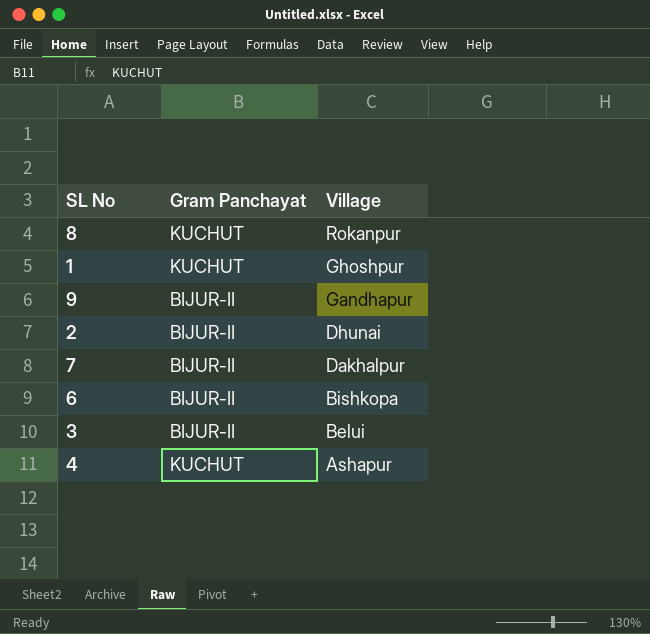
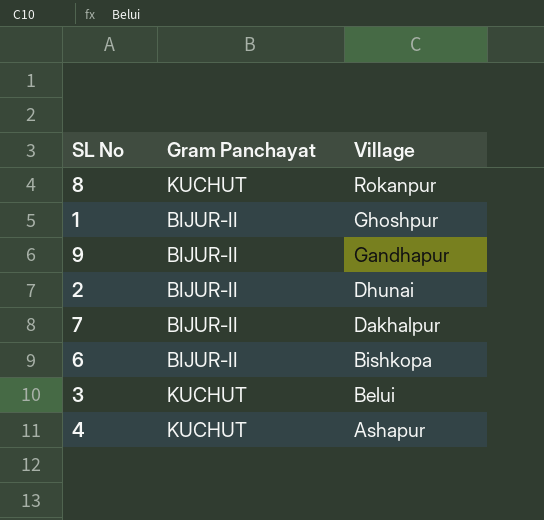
1 | Gram Panchayat: KUCHUT -> BIJUR-II
3 | Gram Panchayat: BIJUR-II -> KUCHUT

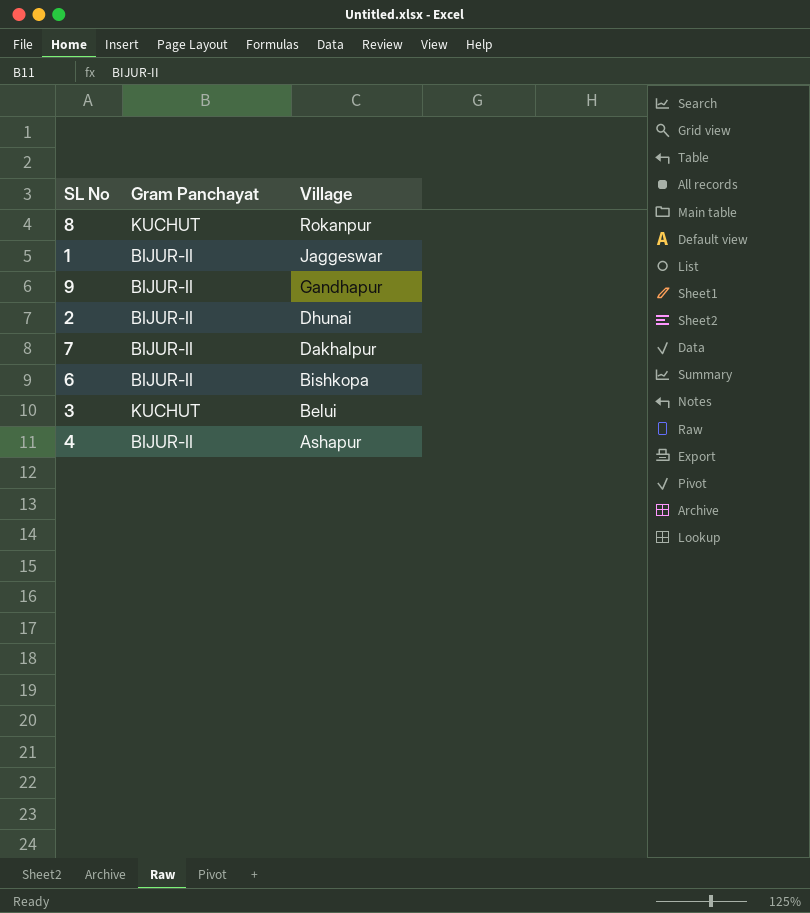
1 | Village: Ghoshpur -> Jaggeswar
4 | Gram Panchayat: KUCHUT -> BIJUR-II

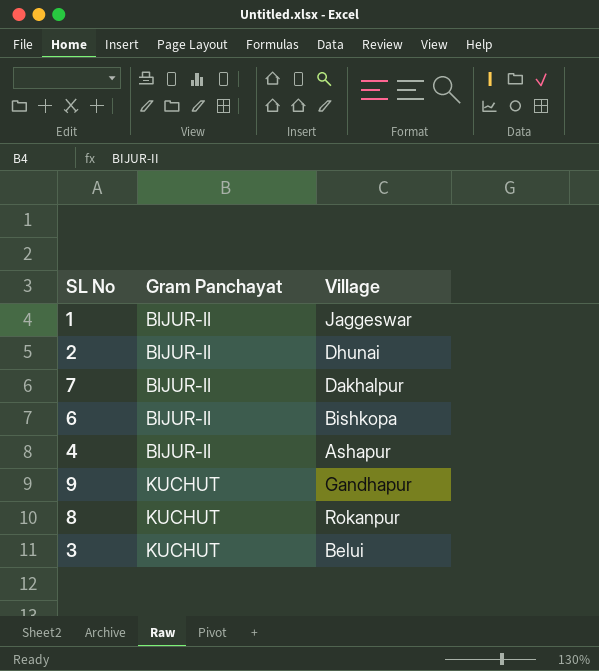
row order: Village descending -> Gram Panchayat ascending
9 | Gram Panchayat: BIJUR-II -> KUCHUT

